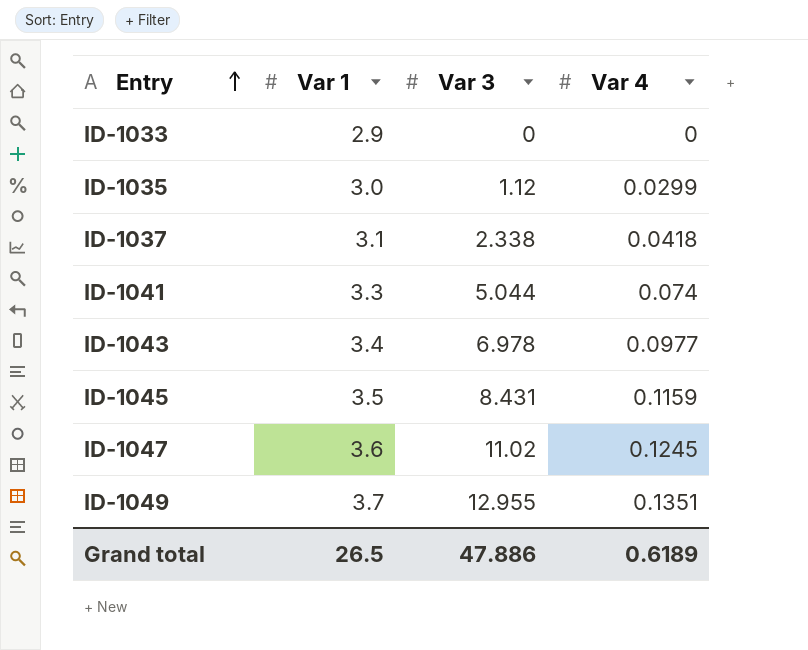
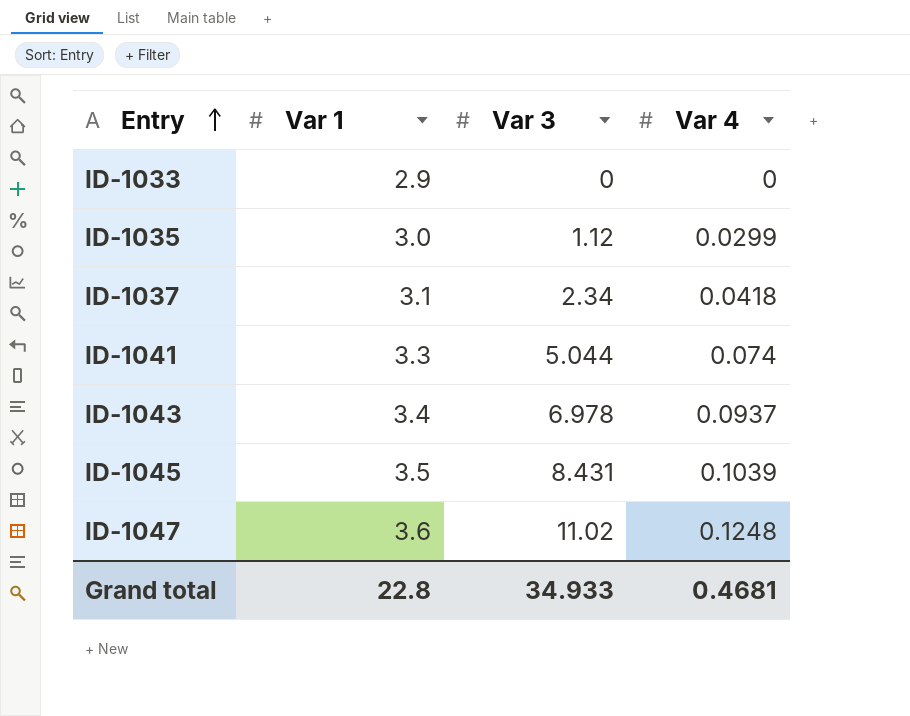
row ID-1049: 3.7 | 12.955 | 0.1351 -> none
ID-1037 | Var 3: 2.338 -> 2.34
ID-1043 | Var 4: 0.0977 -> 0.0937
ID-1045 | Var 4: 0.1159 -> 0.1039
ID-1047 | Var 4: 0.1245 -> 0.1248
Grand total | Var 1: 26.5 -> 22.8
Grand total | Var 3: 47.886 -> 34.933
Grand total | Var 4: 0.6189 -> 0.4681

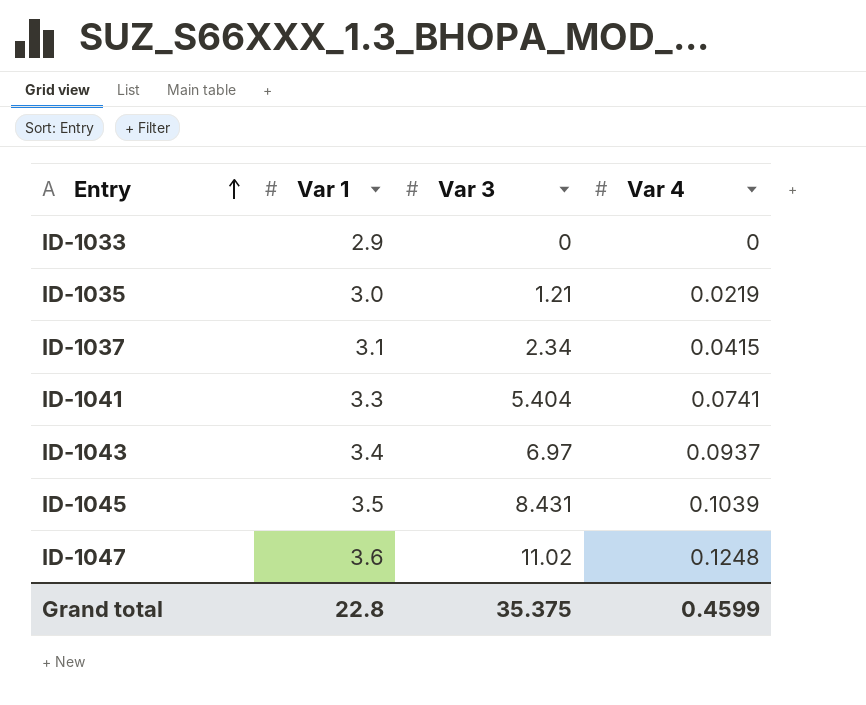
ID-1035 | Var 3: 1.12 -> 1.21
ID-1035 | Var 4: 0.0299 -> 0.0219
ID-1037 | Var 4: 0.0418 -> 0.0415
ID-1041 | Var 3: 5.044 -> 5.404
ID-1041 | Var 4: 0.074 -> 0.0741
ID-1043 | Var 3: 6.978 -> 6.97
Grand total | Var 3: 34.933 -> 35.375
Grand total | Var 4: 0.4681 -> 0.4599

